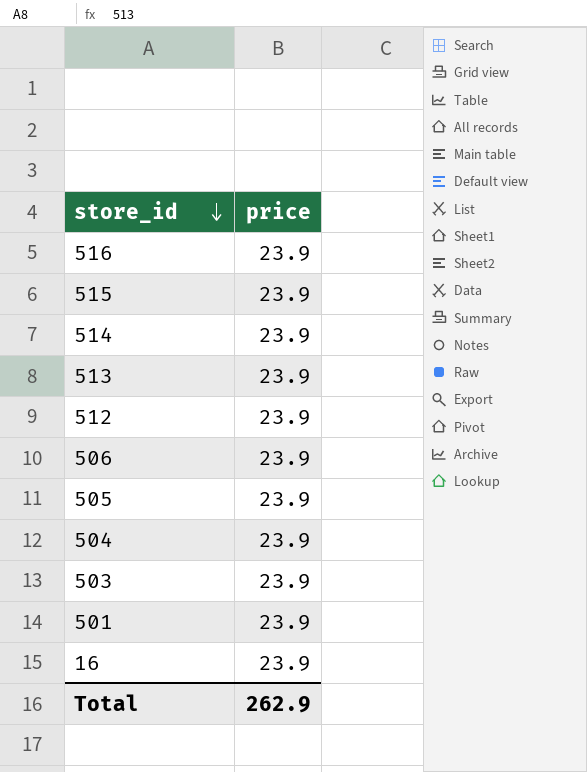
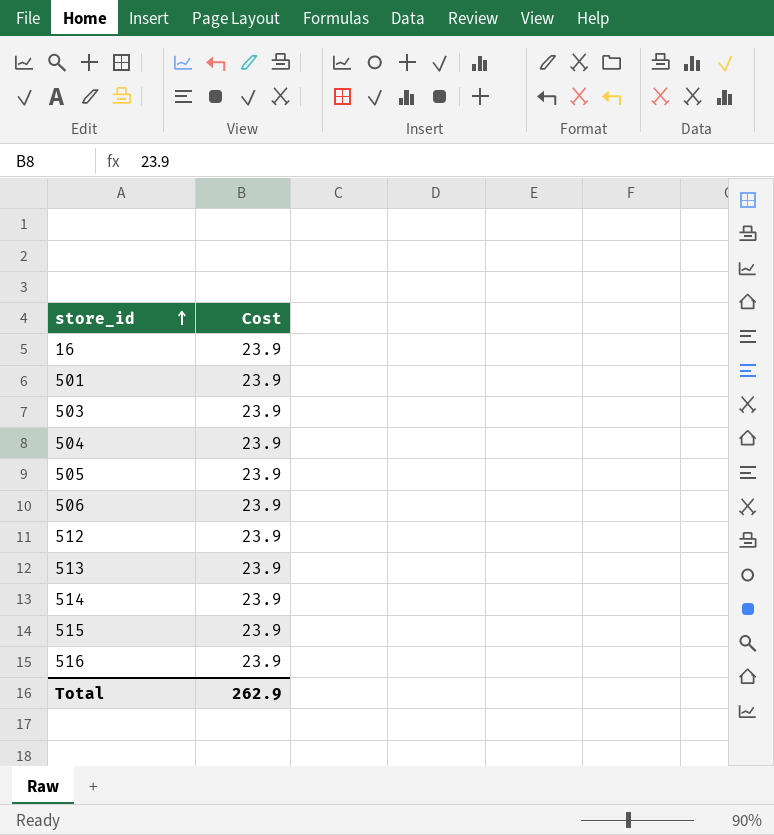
row order: store_id descending -> store_id ascending
column name: price -> Cost

